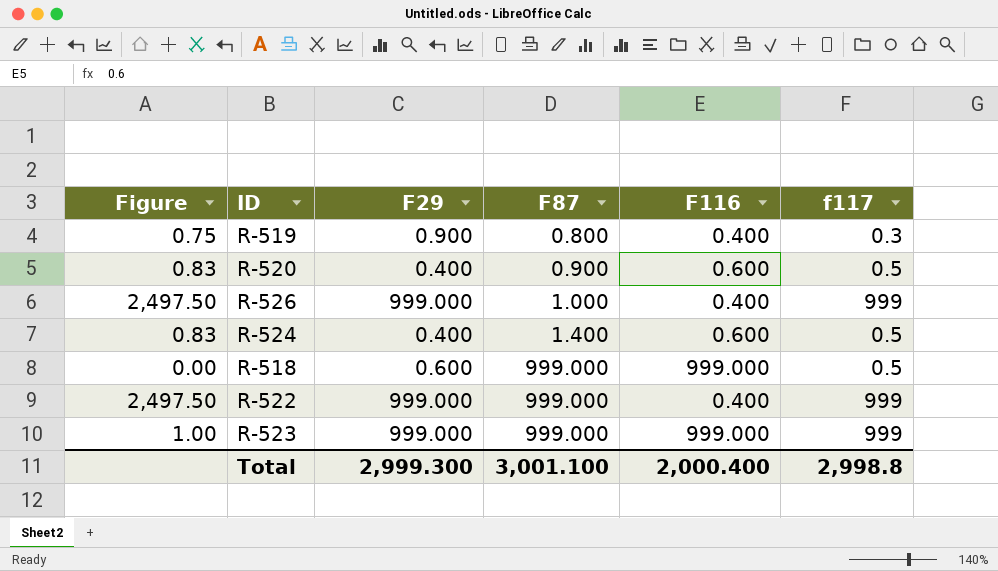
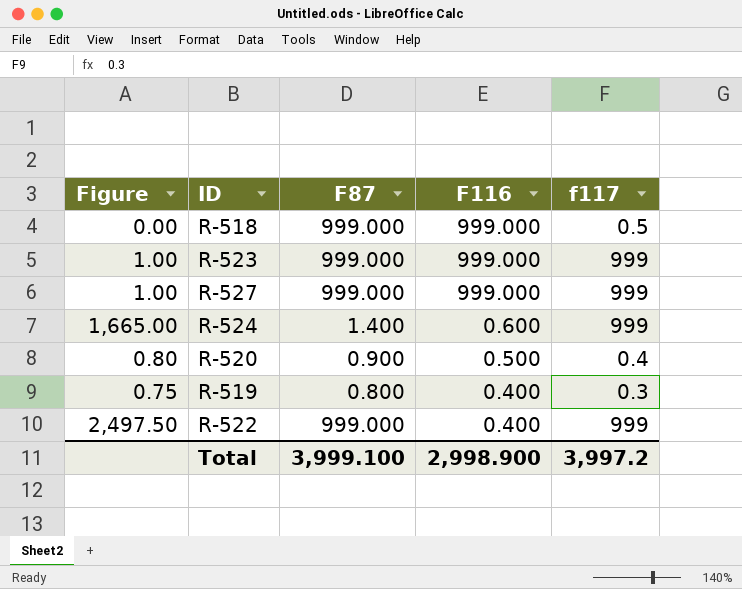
row order: F87 ascending -> F116 descending
column F29 | position: 3 -> none
row R-526: 2,497.50 | 999.000 | 1.000 | 0.400 | 999 -> none
row R-527: none -> 1.00 | 999.000 | 999.000 | 999
R-524 | Figure: 0.83 -> 1,665.00
R-524 | f117: 0.5 -> 999
R-520 | Figure: 0.83 -> 0.80
R-520 | F116: 0.600 -> 0.500
R-520 | f117: 0.5 -> 0.4
Total | F87: 3,001.100 -> 3,999.100
Total | F116: 2,000.400 -> 2,998.900
Total | f117: 2,998.8 -> 3,997.2

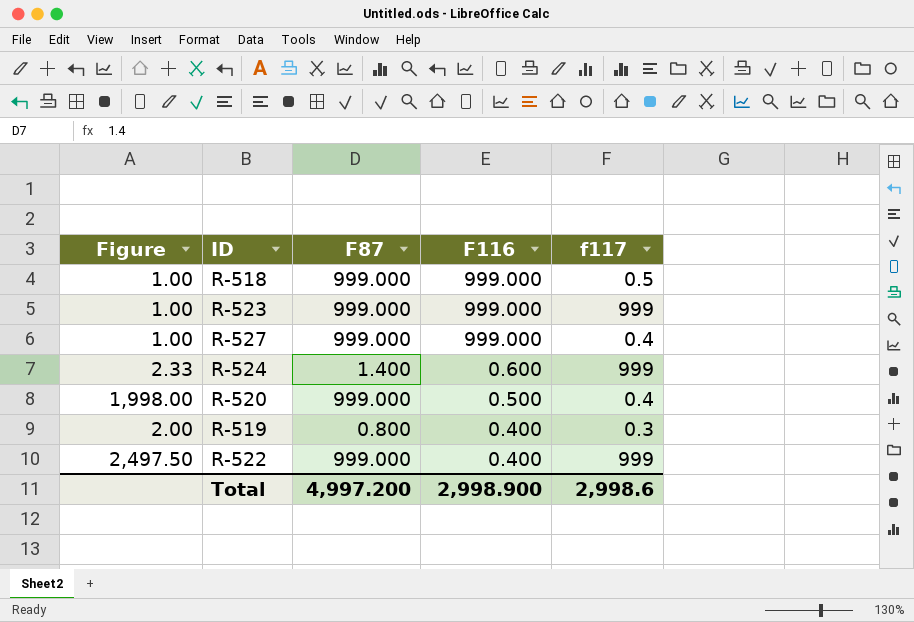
column Figure | formula: [f117] / [F116] -> [F87] / [F116]
R-527 | f117: 999 -> 0.4
R-520 | F87: 0.900 -> 999.000
Total | F87: 3,999.100 -> 4,997.200
Total | f117: 3,997.2 -> 2,998.6

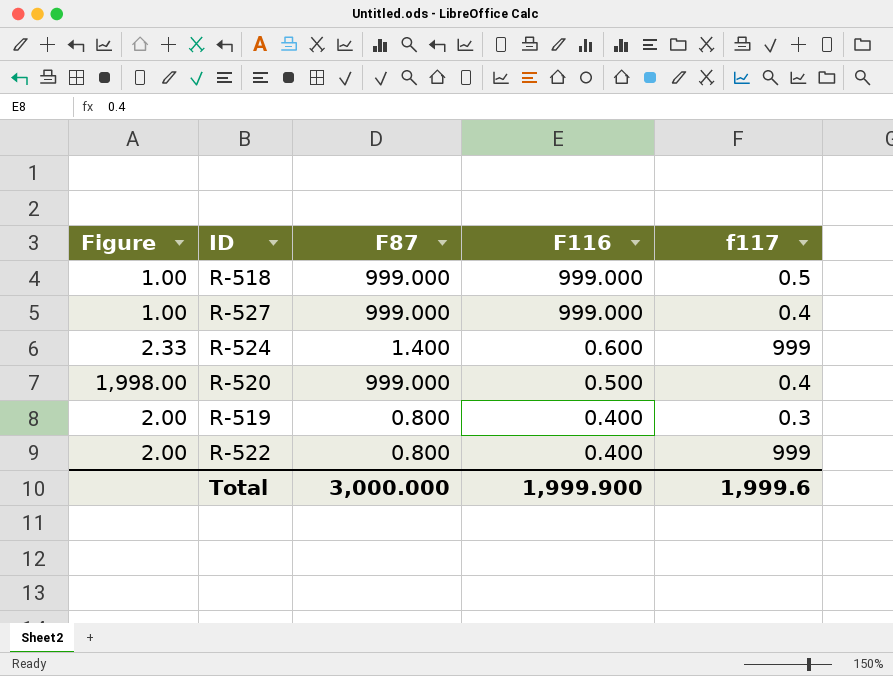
row R-523: 1.00 | 999.000 | 999.000 | 999 -> none
R-522 | Figure: 2,497.50 -> 2.00
R-522 | F87: 999.000 -> 0.800
Total | F87: 4,997.200 -> 3,000.000
Total | F116: 2,998.900 -> 1,999.900
Total | f117: 2,998.6 -> 1,999.6

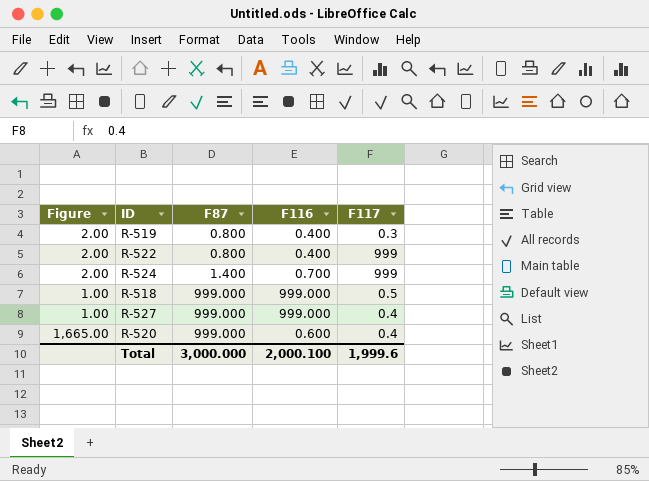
row order: F116 descending -> F87 ascending
column name: f117 -> F117
R-524 | Figure: 2.33 -> 2.00
R-524 | F116: 0.600 -> 0.700
R-520 | Figure: 1,998.00 -> 1,665.00
R-520 | F116: 0.500 -> 0.600
Total | F116: 1,999.900 -> 2,000.100

